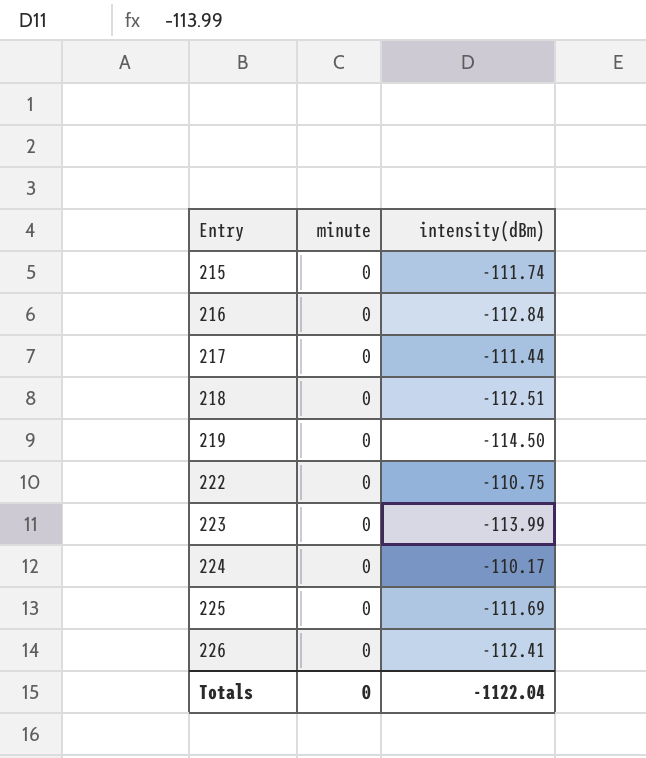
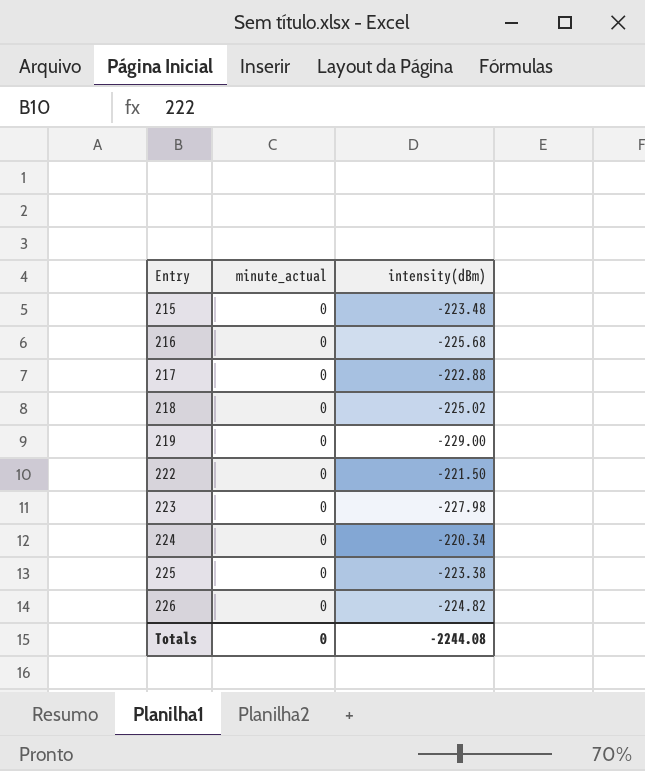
column name: minute -> minute_actual
215 | intensity(dBm): -111.74 -> -223.48
216 | intensity(dBm): -112.84 -> -225.68
217 | intensity(dBm): -111.44 -> -222.88
218 | intensity(dBm): -112.51 -> -225.02
219 | intensity(dBm): -114.50 -> -229.00
222 | intensity(dBm): -110.75 -> -221.50
223 | intensity(dBm): -113.99 -> -227.98
224 | intensity(dBm): -110.17 -> -220.34
225 | intensity(dBm): -111.69 -> -223.38
226 | intensity(dBm): -112.41 -> -224.82
Totals | intensity(dBm): -1122.04 -> -2244.08

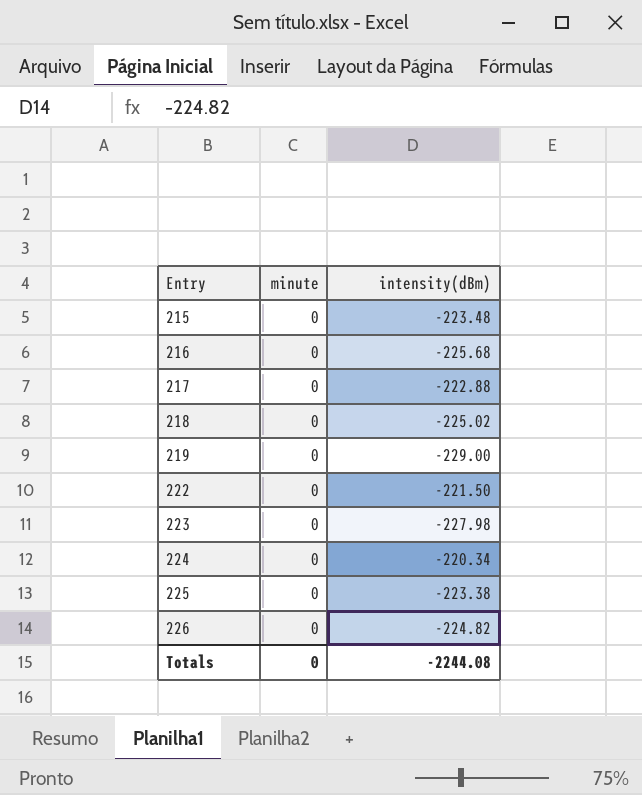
column name: minute_actual -> minute

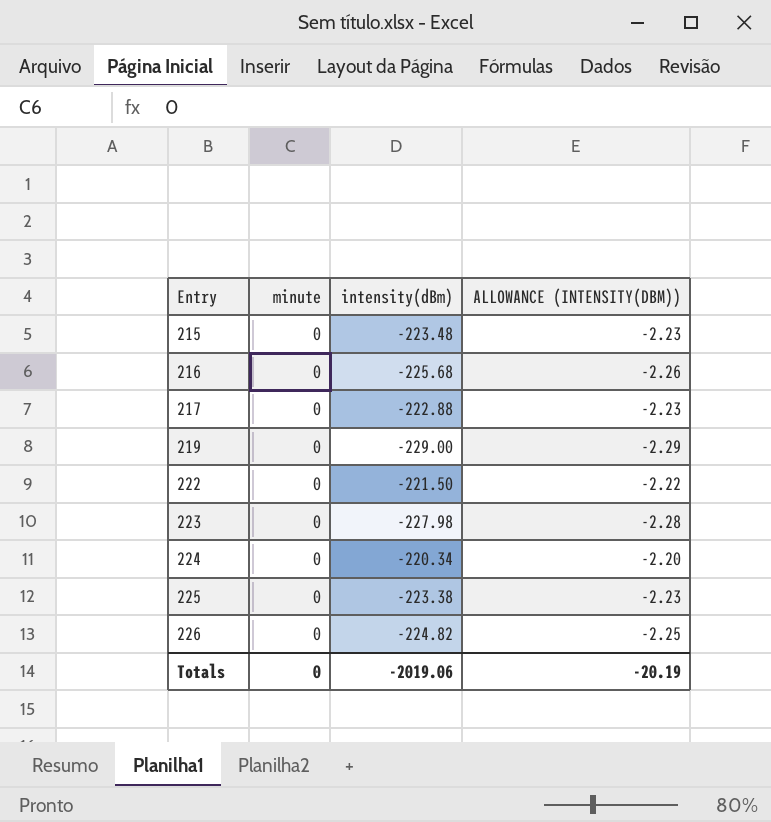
column ALLOWANCE (INTENSITY(DBM)) | formula: none -> [intensity(dBm)] * 0.01
row 218: 0 | -225.02 -> none
Totals | intensity(dBm): -2244.08 -> -2019.06

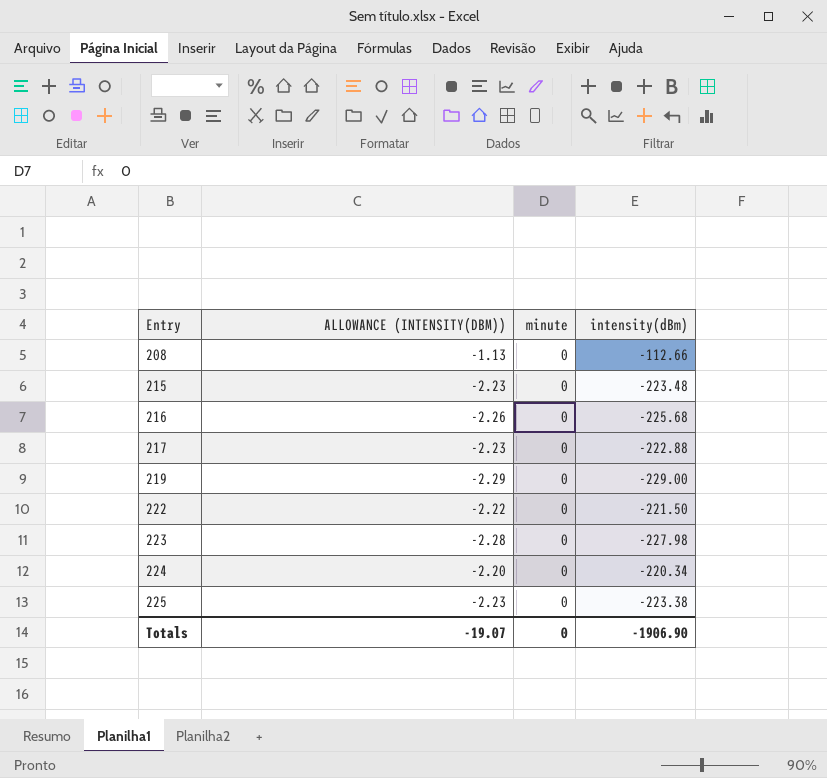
column ALLOWANCE (INTENSITY(DBM)) | position: 4 -> 2
row 226: 0 | -224.82 | -2.25 -> none
row 208: none -> -1.13 | 0 | -112.66
Totals | ALLOWANCE (INTENSITY(DBM)): -20.19 -> -19.07
Totals | intensity(dBm): -2019.06 -> -1906.90

